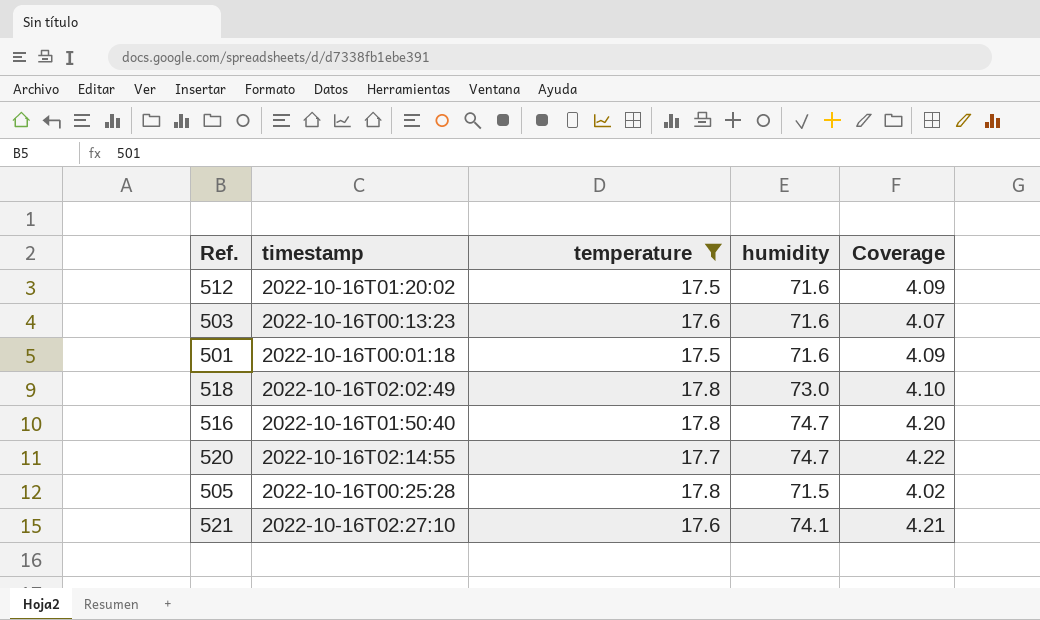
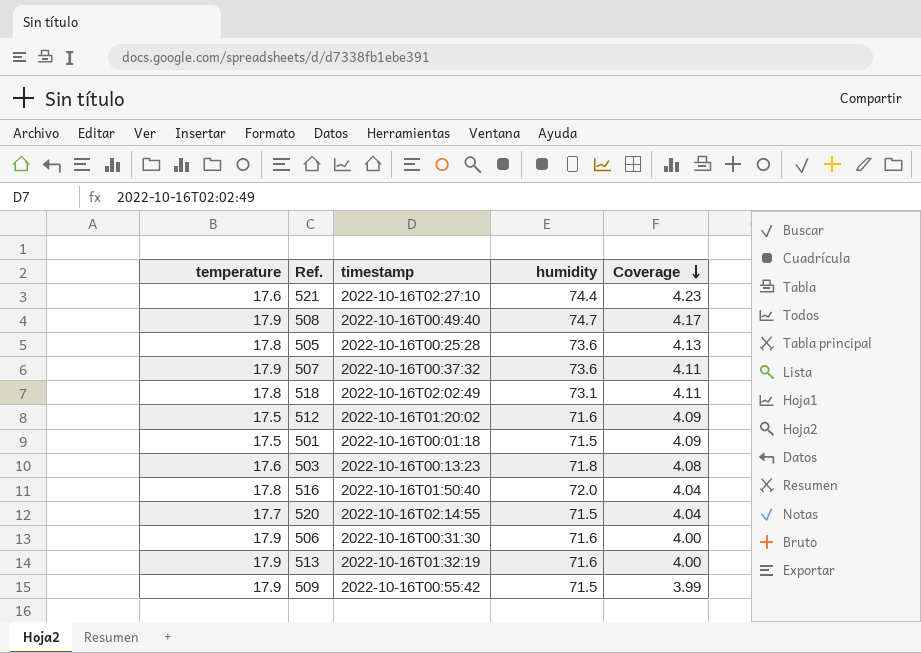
filter: temperature != 17.9 -> none
row order: none -> Coverage descending
column temperature | position: 3 -> 1
521 | humidity: 74.1 -> 74.4
521 | Coverage: 4.21 -> 4.23
505 | humidity: 71.5 -> 73.6
505 | Coverage: 4.02 -> 4.13
518 | humidity: 73.0 -> 73.1
518 | Coverage: 4.10 -> 4.11
501 | humidity: 71.6 -> 71.5
503 | humidity: 71.6 -> 71.8
503 | Coverage: 4.07 -> 4.08
516 | humidity: 74.7 -> 72.0
516 | Coverage: 4.20 -> 4.04
520 | humidity: 74.7 -> 71.5
520 | Coverage: 4.22 -> 4.04

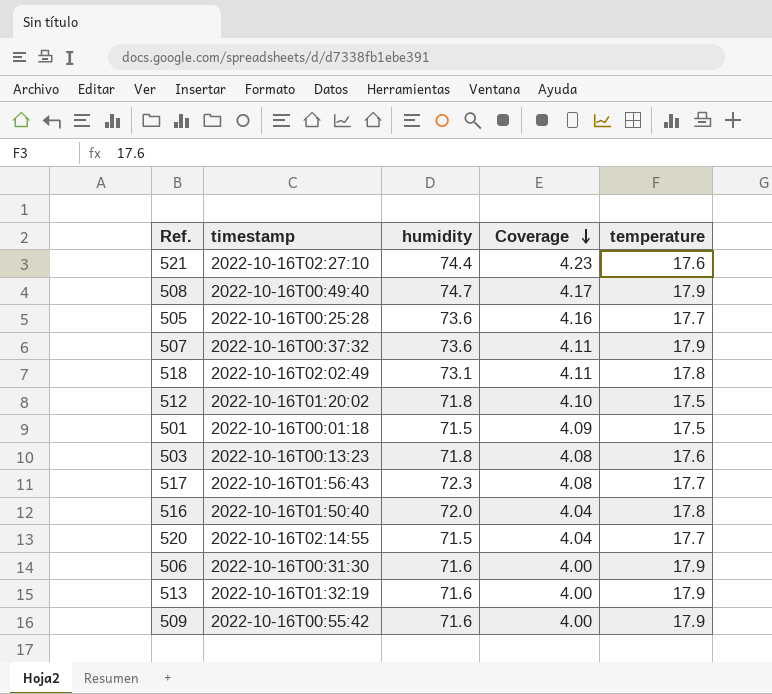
column temperature | position: 1 -> 5
505 | Coverage: 4.13 -> 4.16
505 | temperature: 17.8 -> 17.7
512 | humidity: 71.6 -> 71.8
512 | Coverage: 4.09 -> 4.10
row 517: none -> 2022-10-16T01:56:43 | 72.3 | 4.08 | 17.7
509 | humidity: 71.5 -> 71.6
509 | Coverage: 3.99 -> 4.00

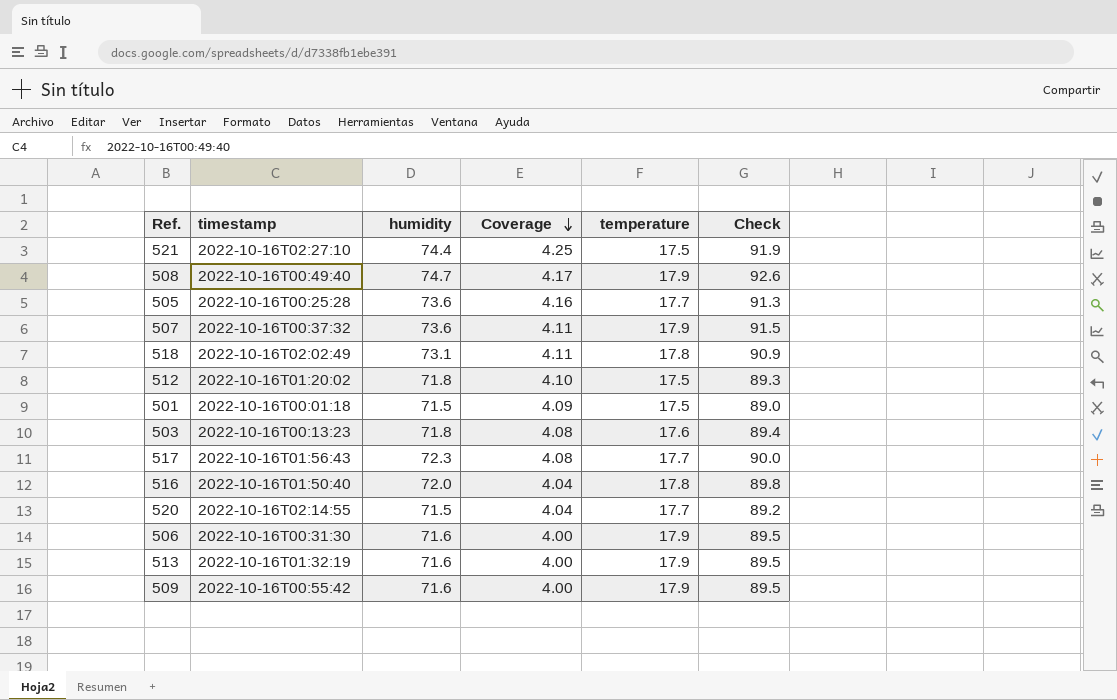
column Check | formula: none -> [humidity] + [temperature]
521 | Coverage: 4.23 -> 4.25
521 | temperature: 17.6 -> 17.5

